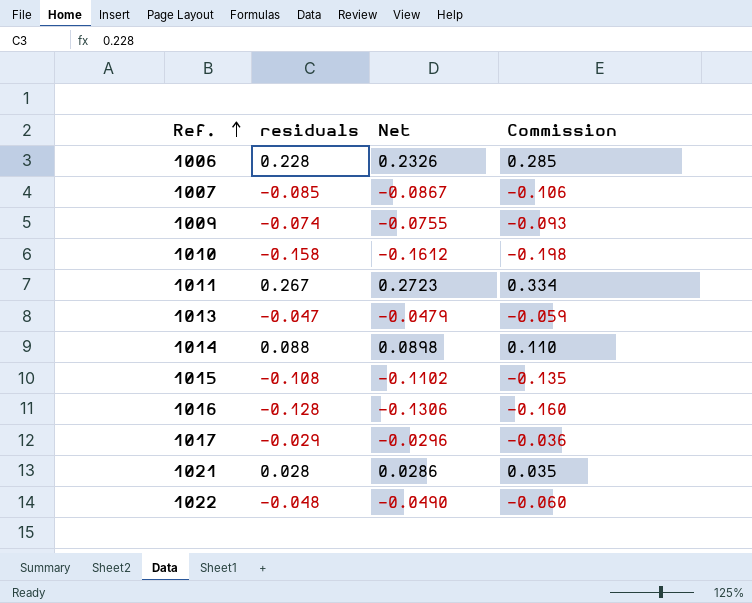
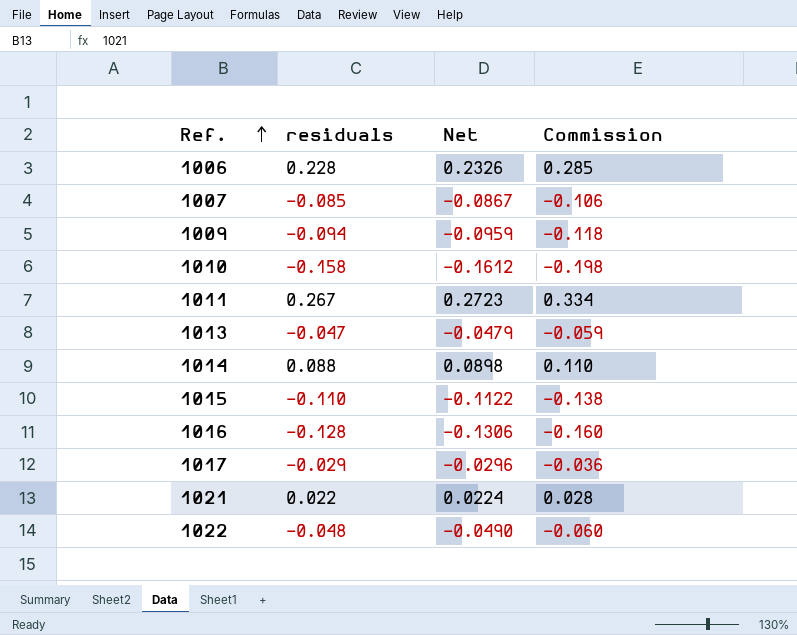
1009 | residuals: -0.074 -> -0.094
1009 | Net: -0.0755 -> -0.0959
1009 | Commission: -0.093 -> -0.118
1015 | residuals: -0.108 -> -0.110
1015 | Net: -0.1102 -> -0.1122
1015 | Commission: -0.135 -> -0.138
1021 | residuals: 0.028 -> 0.022
1021 | Net: 0.0286 -> 0.0224
1021 | Commission: 0.035 -> 0.028

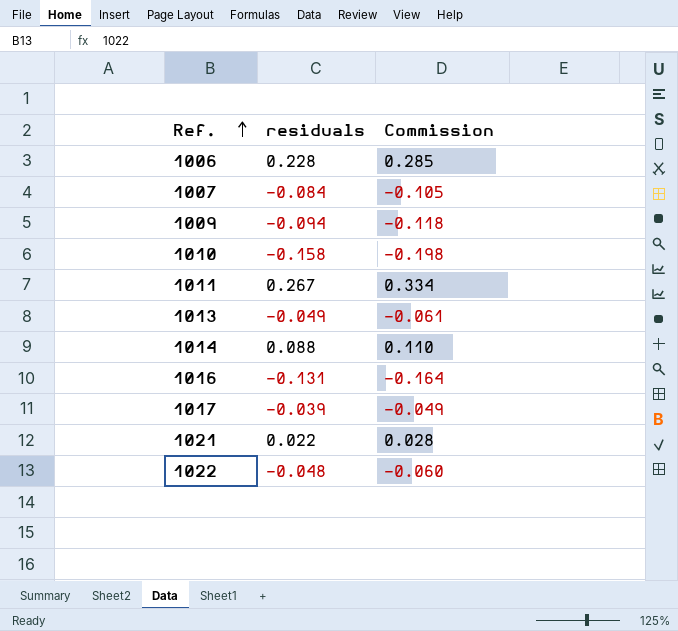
column Net | formula: [residuals] * 1.02 -> none
row 1015: -0.110 | -0.1122 | -0.138 -> none
1007 | residuals: -0.085 -> -0.084
1007 | Commission: -0.106 -> -0.105
1013 | residuals: -0.047 -> -0.049
1013 | Commission: -0.059 -> -0.061
1016 | residuals: -0.128 -> -0.131
1016 | Commission: -0.160 -> -0.164
1017 | residuals: -0.029 -> -0.039
1017 | Commission: -0.036 -> -0.049

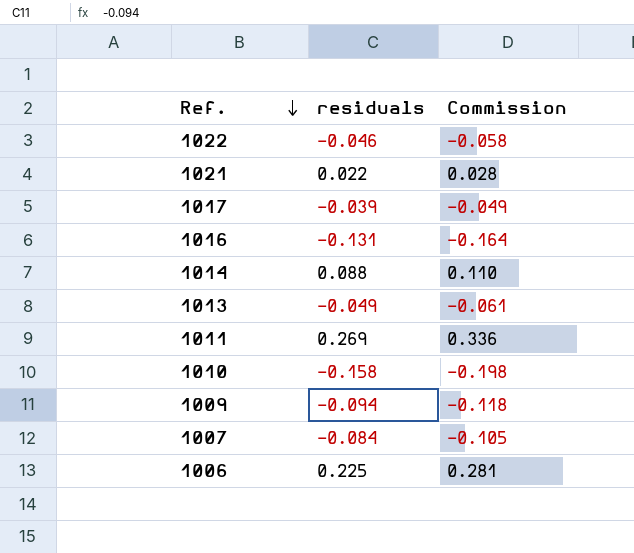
row order: Ref. ascending -> Ref. descending
1022 | residuals: -0.048 -> -0.046
1022 | Commission: -0.060 -> -0.058
1011 | residuals: 0.267 -> 0.269
1011 | Commission: 0.334 -> 0.336
1006 | residuals: 0.228 -> 0.225
1006 | Commission: 0.285 -> 0.281

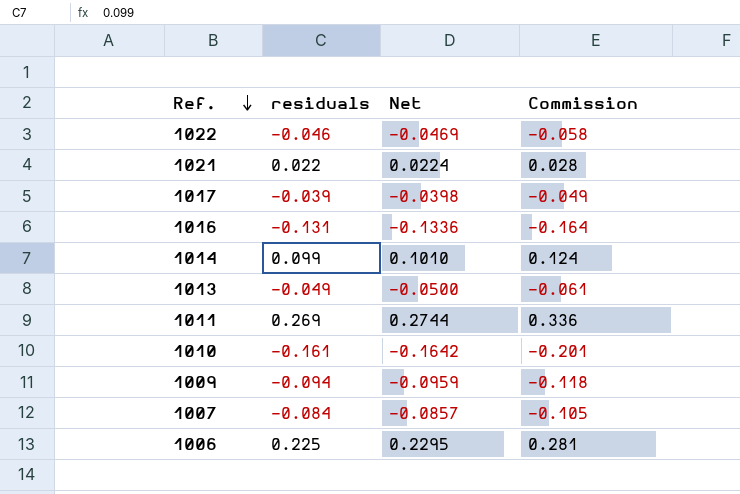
column Net | formula: none -> [residuals] * 1.02
1014 | residuals: 0.088 -> 0.099
1014 | Commission: 0.110 -> 0.124
1010 | residuals: -0.158 -> -0.161
1010 | Commission: -0.198 -> -0.201

